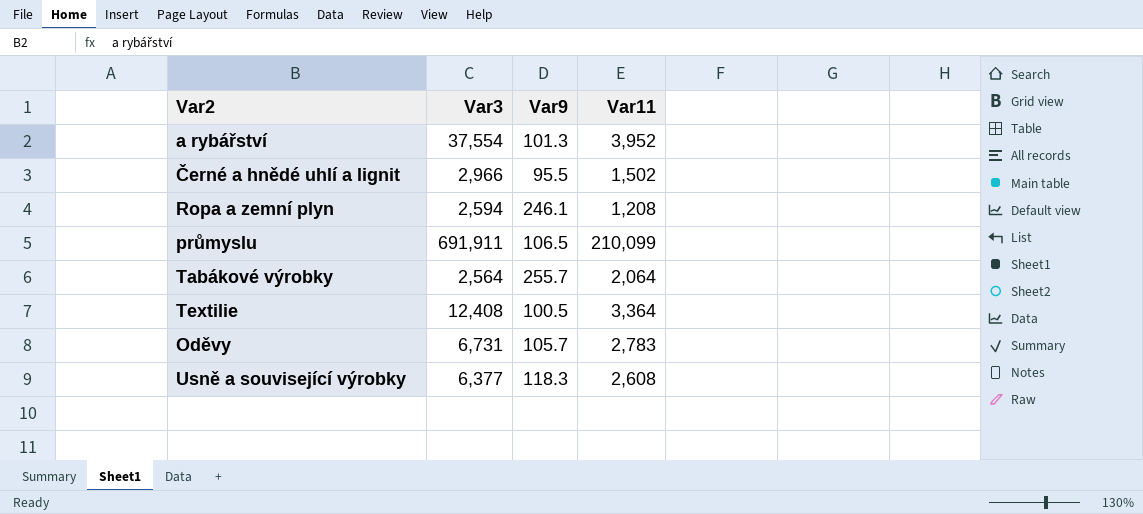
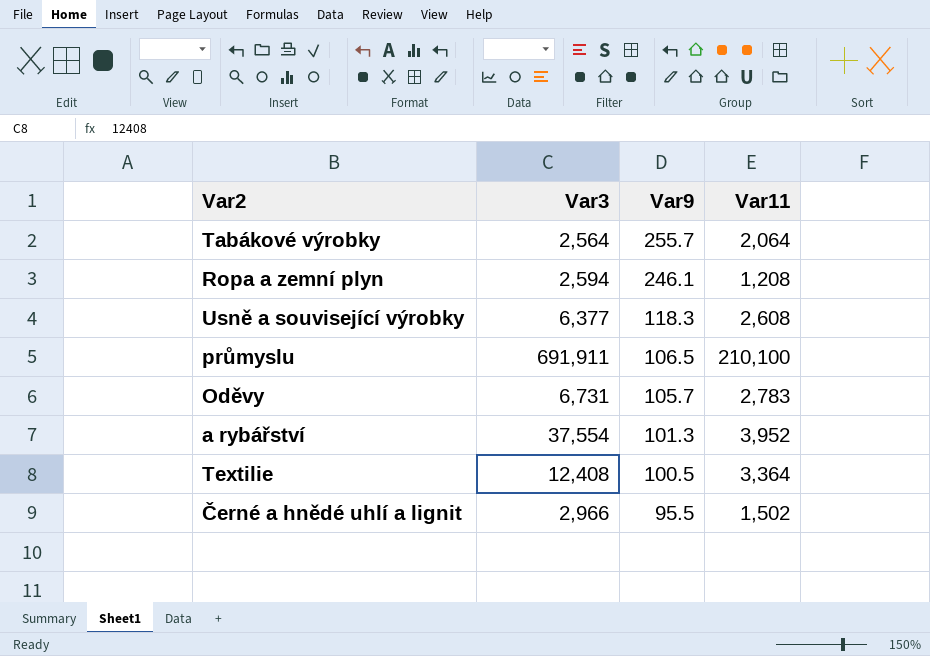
row order: none -> Var9 descending
průmyslu | Var11: 210,099 -> 210,100

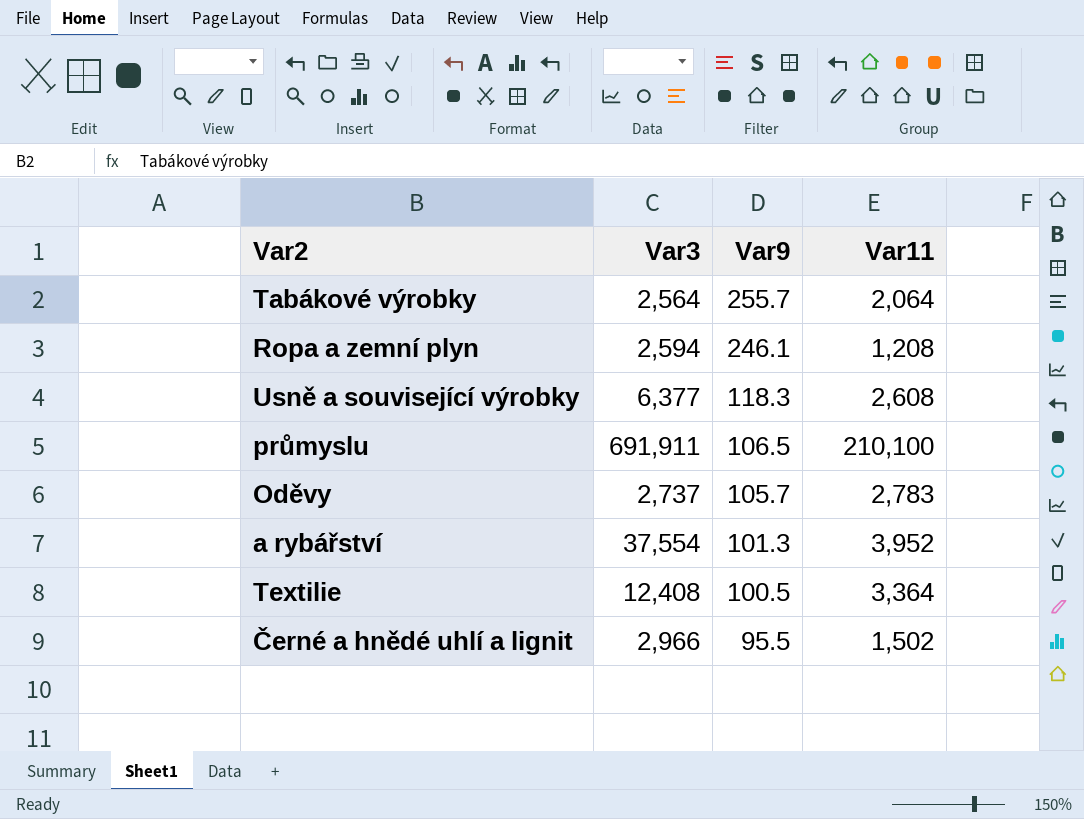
Oděvy | Var3: 6,731 -> 2,737

